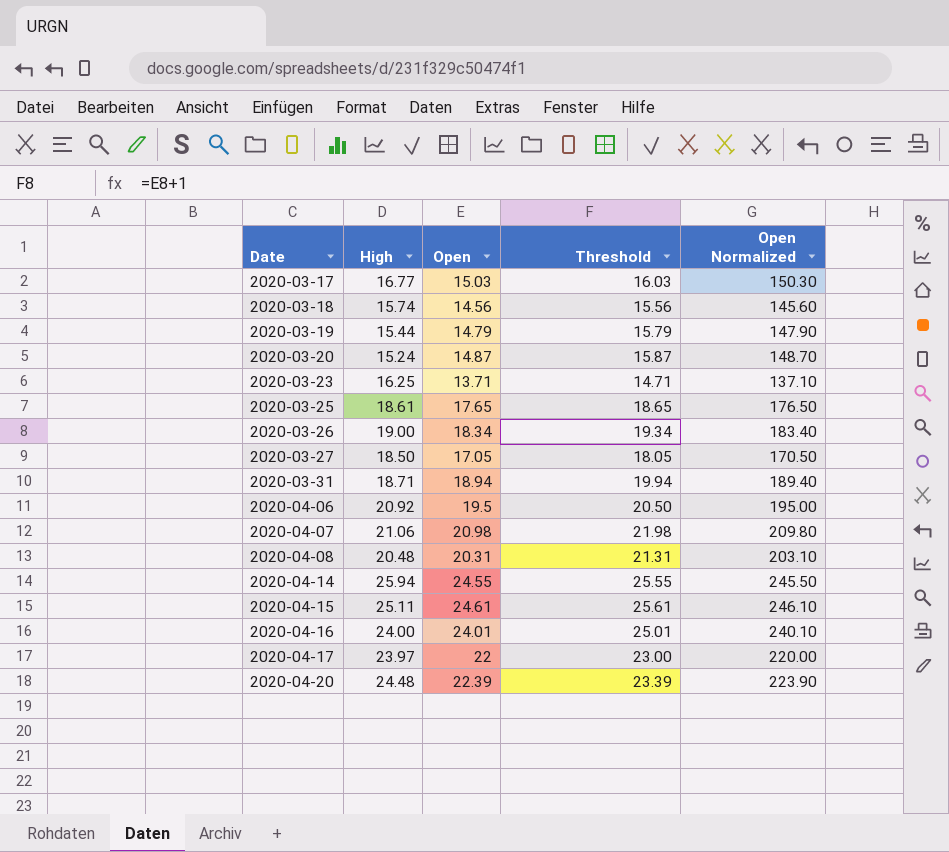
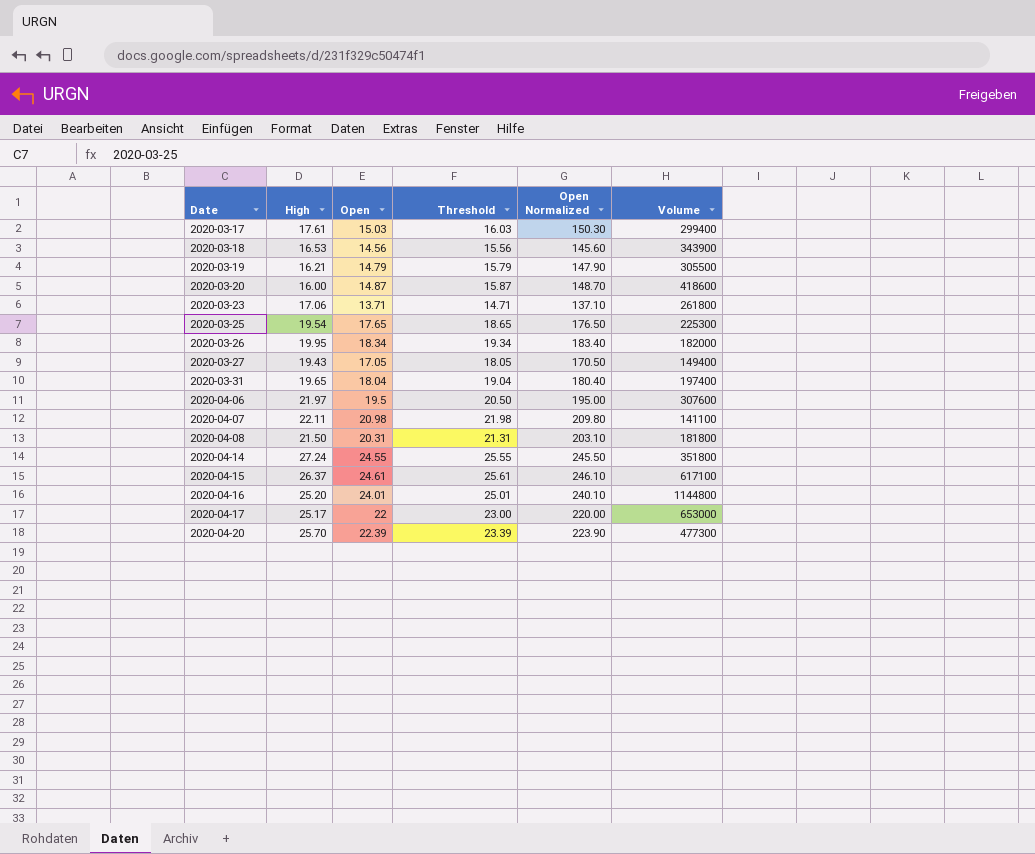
column Volume | position: none -> 6
2020-03-17 | High: 16.77 -> 17.61
2020-03-18 | High: 15.74 -> 16.53
2020-03-19 | High: 15.44 -> 16.21
2020-03-20 | High: 15.24 -> 16.00
2020-03-23 | High: 16.25 -> 17.06
2020-03-25 | High: 18.61 -> 19.54
2020-03-26 | High: 19.00 -> 19.95
2020-03-27 | High: 18.50 -> 19.43
2020-03-31 | High: 18.71 -> 19.65
2020-03-31 | Open: 18.94 -> 18.04
2020-03-31 | Threshold: 19.94 -> 19.04
2020-03-31 | Open Normalized: 189.40 -> 180.40
2020-04-06 | High: 20.92 -> 21.97
2020-04-07 | High: 21.06 -> 22.11
2020-04-08 | High: 20.48 -> 21.50
2020-04-14 | High: 25.94 -> 27.24
2020-04-15 | High: 25.11 -> 26.37
2020-04-16 | High: 24.00 -> 25.20
2020-04-17 | High: 23.97 -> 25.17
2020-04-20 | High: 24.48 -> 25.70

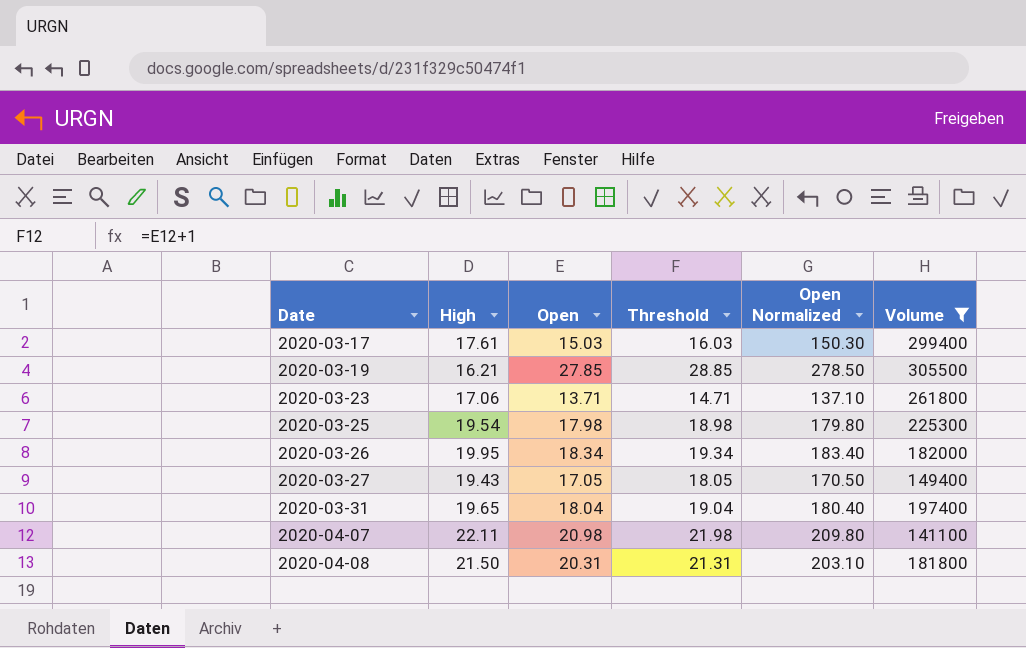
filter: none -> Volume <= 305500
2020-03-19 | Open: 14.79 -> 27.85
2020-03-19 | Threshold: 15.79 -> 28.85
2020-03-19 | Open Normalized: 147.90 -> 278.50
2020-03-25 | Open: 17.65 -> 17.98
2020-03-25 | Threshold: 18.65 -> 18.98
2020-03-25 | Open Normalized: 176.50 -> 179.80

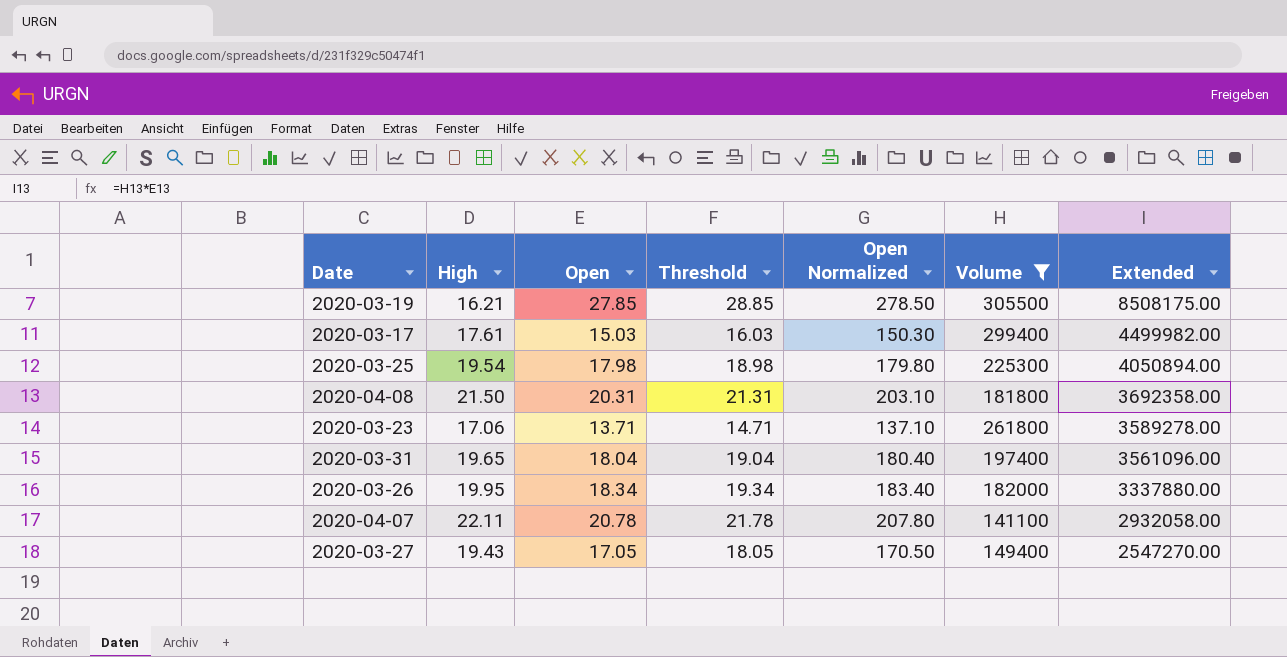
row order: Date ascending -> Extended descending
column Extended | formula: none -> [Open] * [Volume]
2020-04-07 | Open: 20.98 -> 20.78
2020-04-07 | Threshold: 21.98 -> 21.78
2020-04-07 | Open Normalized: 209.80 -> 207.80

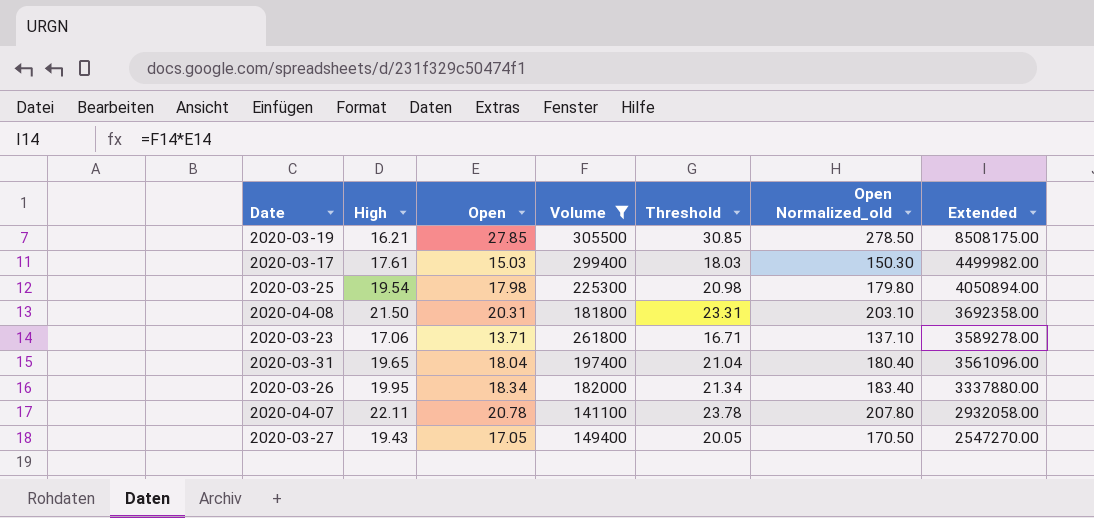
column Volume | position: 6 -> 4
column Threshold | formula: [Open] + 1 -> [Open] + 3
column name: Open Normalized -> Open Normalized_old

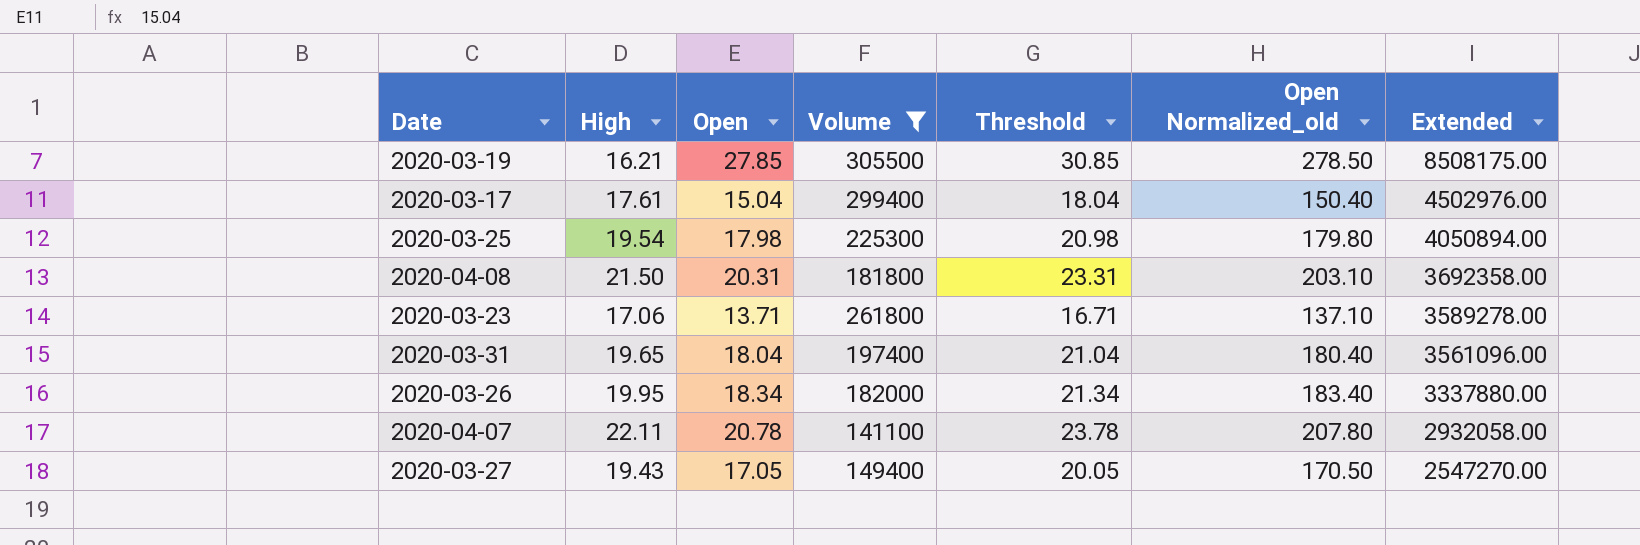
2020-03-17 | Open: 15.03 -> 15.04
2020-03-17 | Threshold: 18.03 -> 18.04
2020-03-17 | Open Normalized_old: 150.30 -> 150.40
2020-03-17 | Extended: 4499982.00 -> 4502976.00

